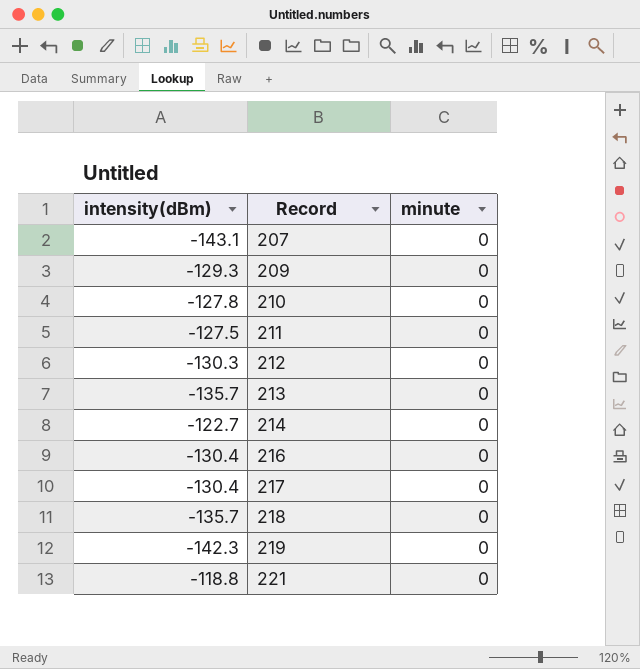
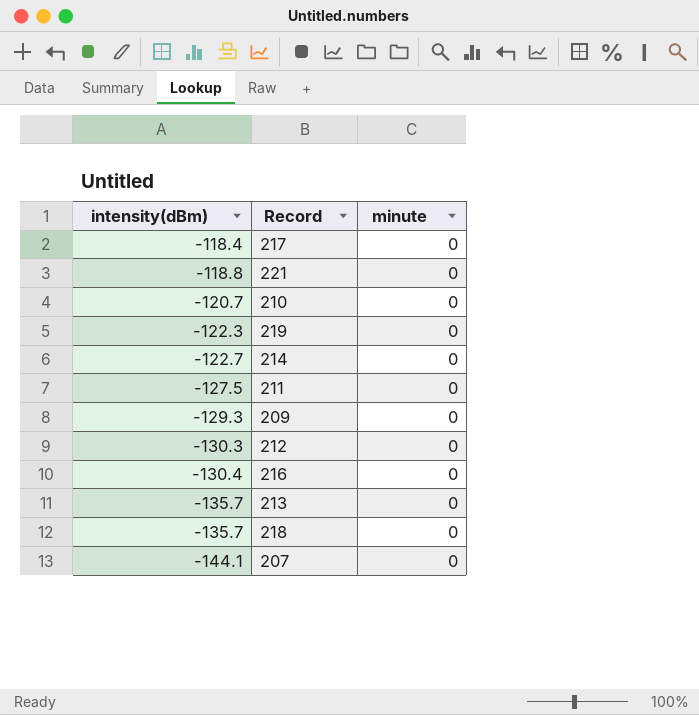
row order: Record ascending -> intensity(dBm) descending
217 | intensity(dBm): -130.4 -> -118.4
210 | intensity(dBm): -127.8 -> -120.7
219 | intensity(dBm): -142.3 -> -122.3
207 | intensity(dBm): -143.1 -> -144.1

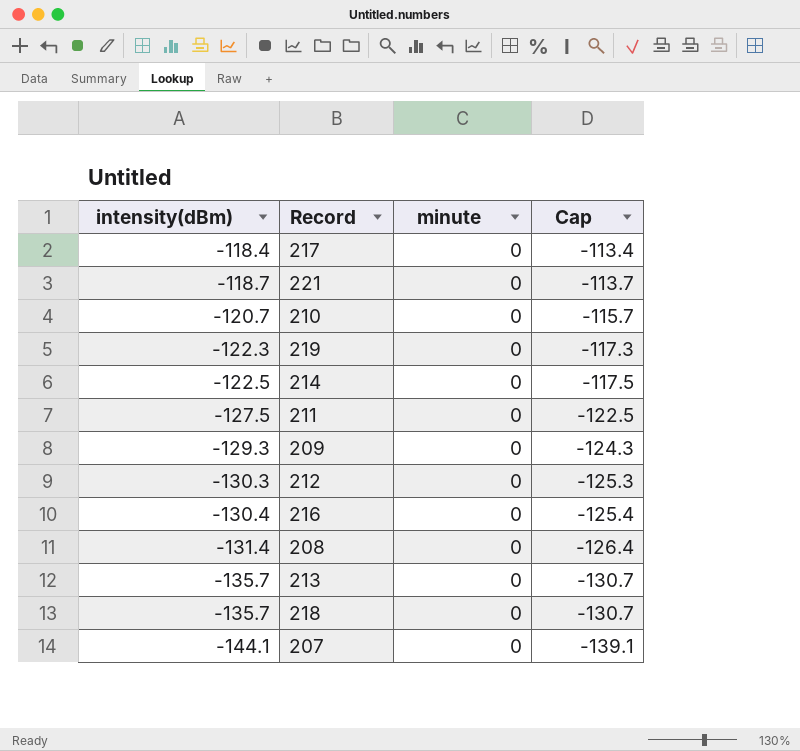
column Cap | formula: none -> [intensity(dBm)] + 5
221 | intensity(dBm): -118.8 -> -118.7
214 | intensity(dBm): -122.7 -> -122.5
row 208: none -> -131.4 | 0 | -126.4

